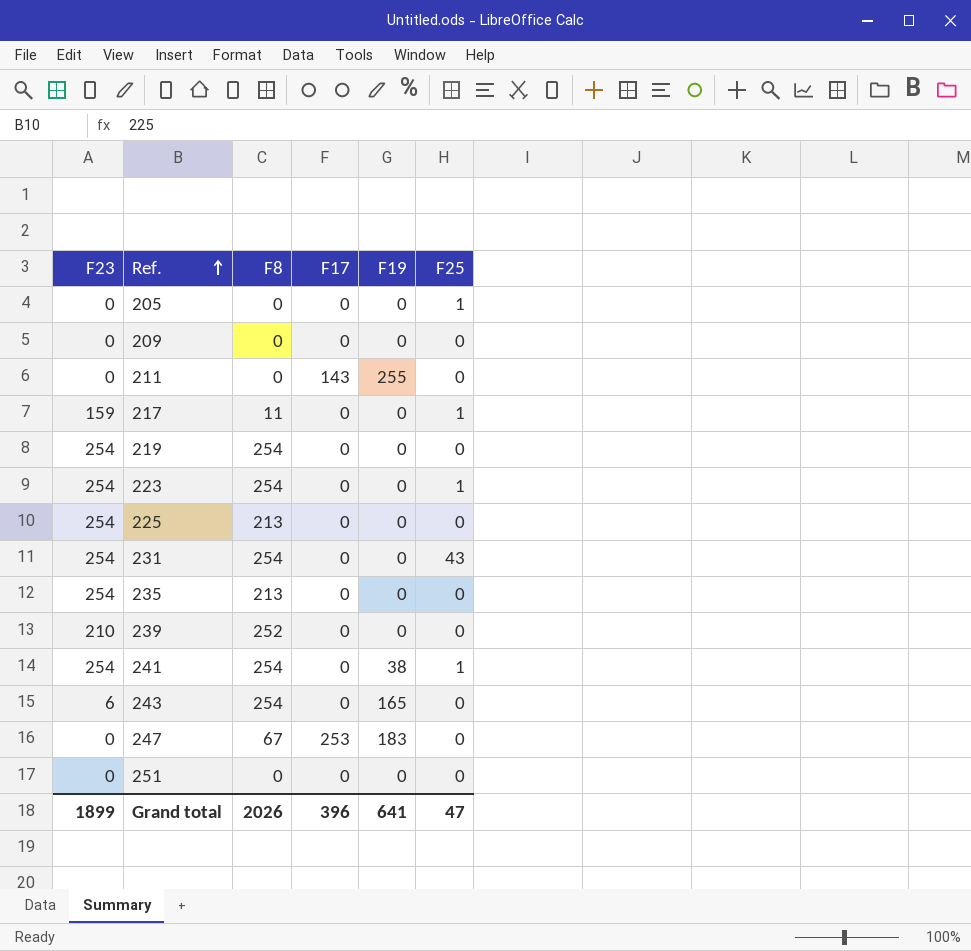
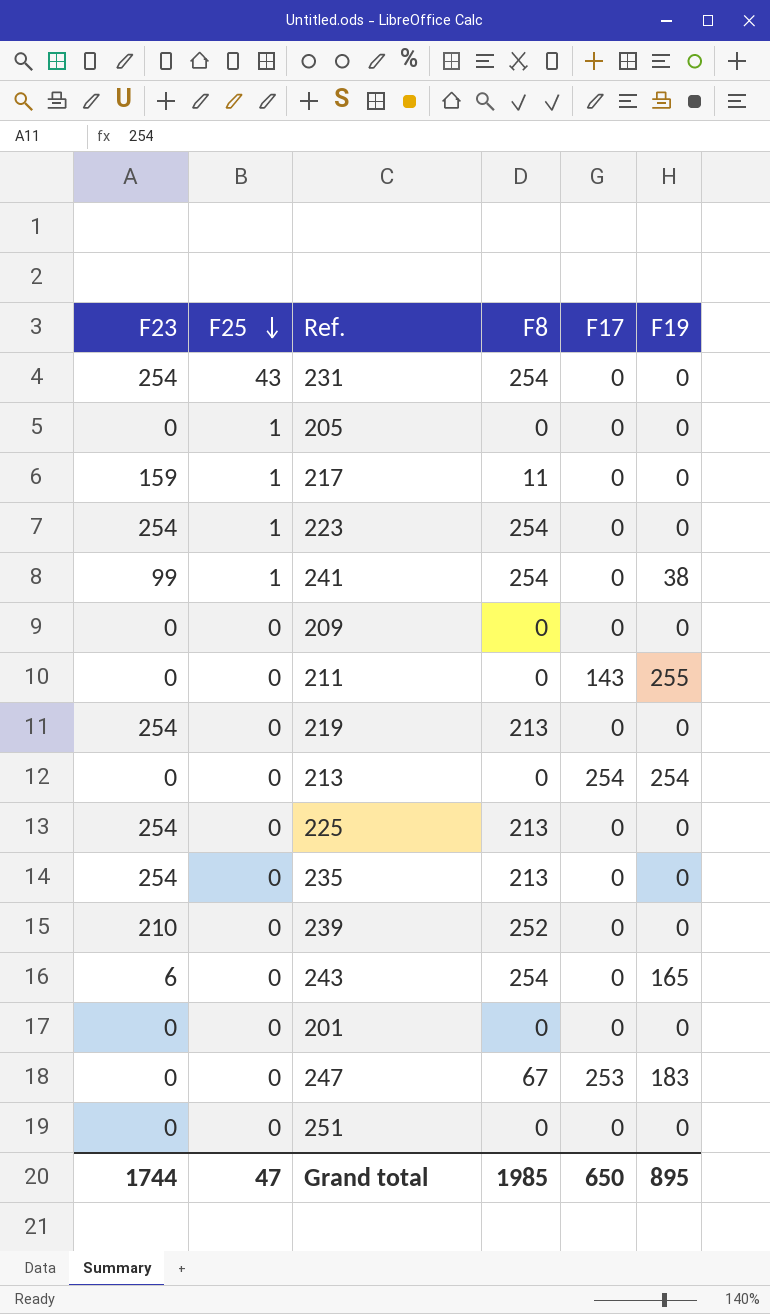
row order: Ref. ascending -> F25 descending
column F25 | position: 6 -> 2
241 | F23: 254 -> 99
219 | F8: 254 -> 213
row 213: none -> 0 | 0 | 0 | 254 | 254
row 201: none -> 0 | 0 | 0 | 0 | 0
Grand total | F23: 1899 -> 1744
Grand total | F8: 2026 -> 1985
Grand total | F17: 396 -> 650
Grand total | F19: 641 -> 895

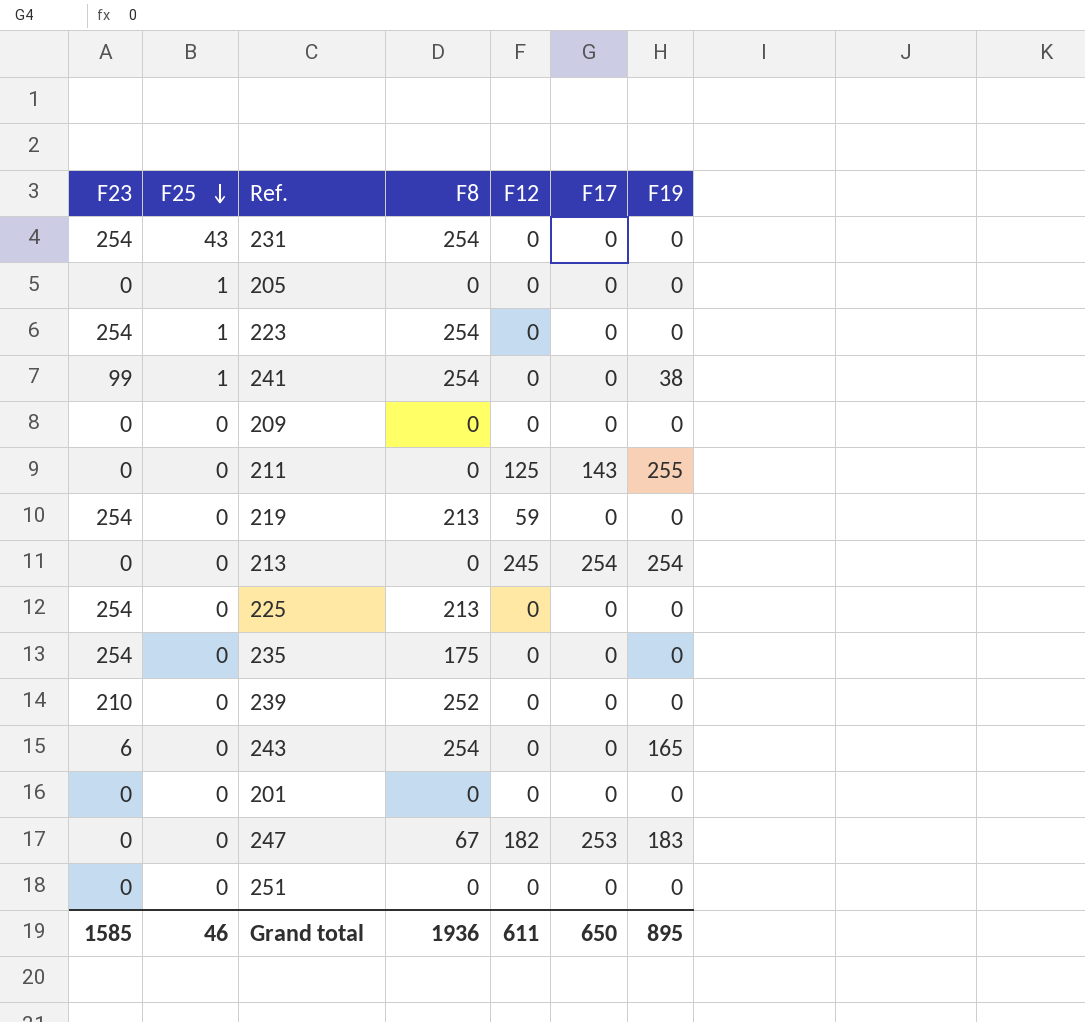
column F12 | position: none -> 5
row 217: 159 | 1 | 11 | 0 | 0 -> none
235 | F8: 213 -> 175
Grand total | F23: 1744 -> 1585
Grand total | F25: 47 -> 46
Grand total | F8: 1985 -> 1936

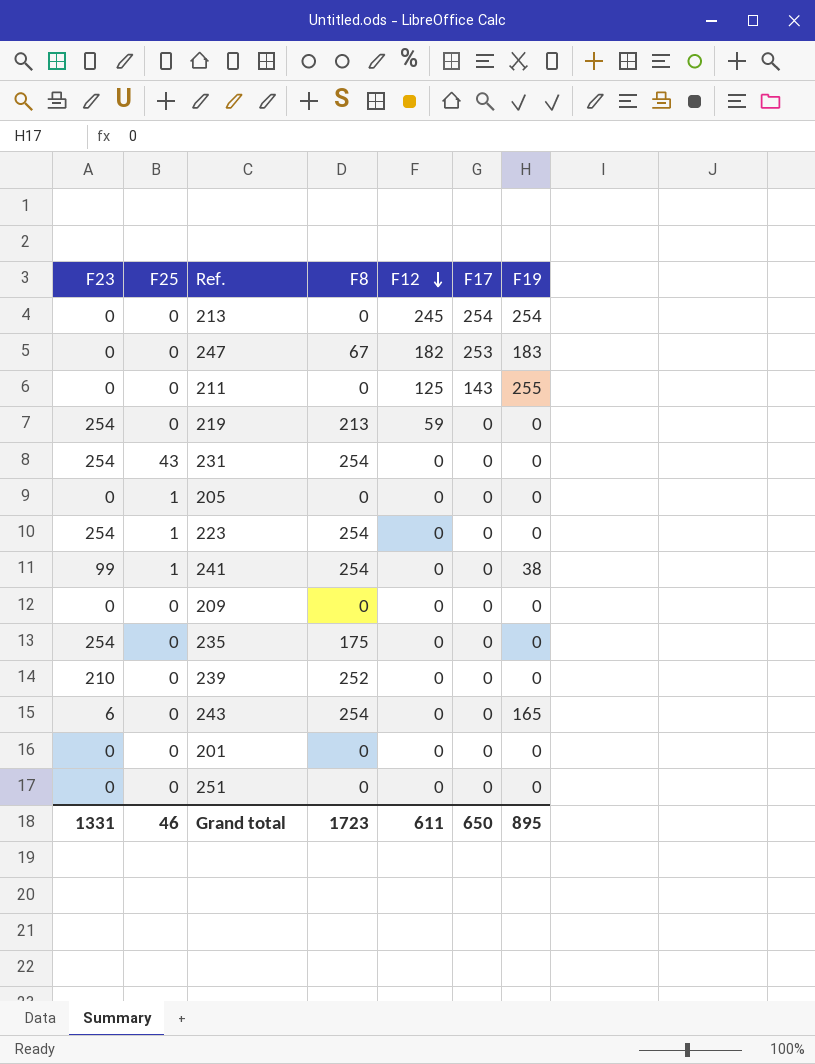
row order: F25 descending -> F12 descending
row 225: 254 | 0 | 213 | 0 | 0 | 0 -> none
Grand total | F23: 1585 -> 1331
Grand total | F8: 1936 -> 1723

